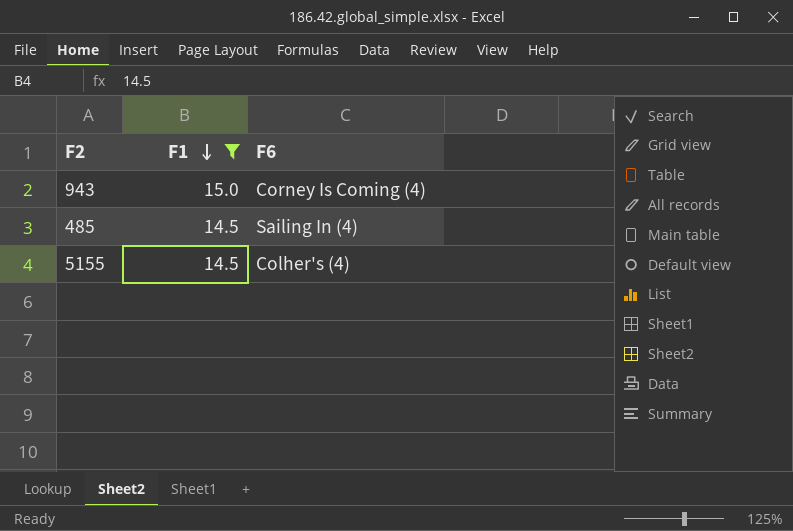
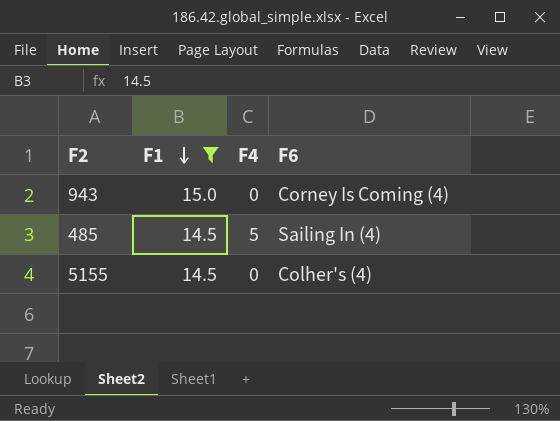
column F4 | position: none -> 3

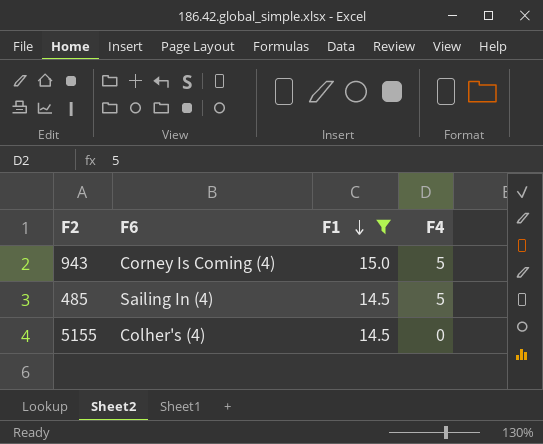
column F6 | position: 4 -> 2
943 | F4: 0 -> 5

